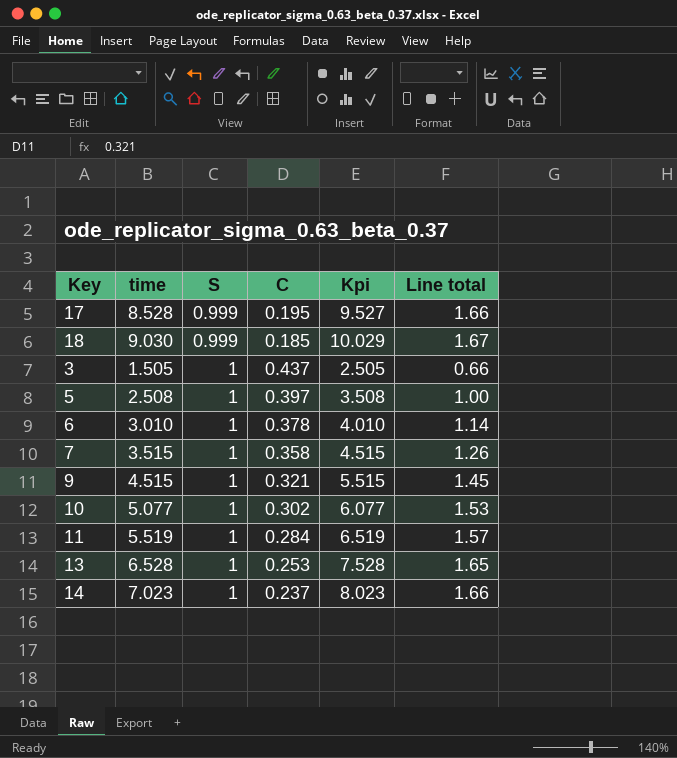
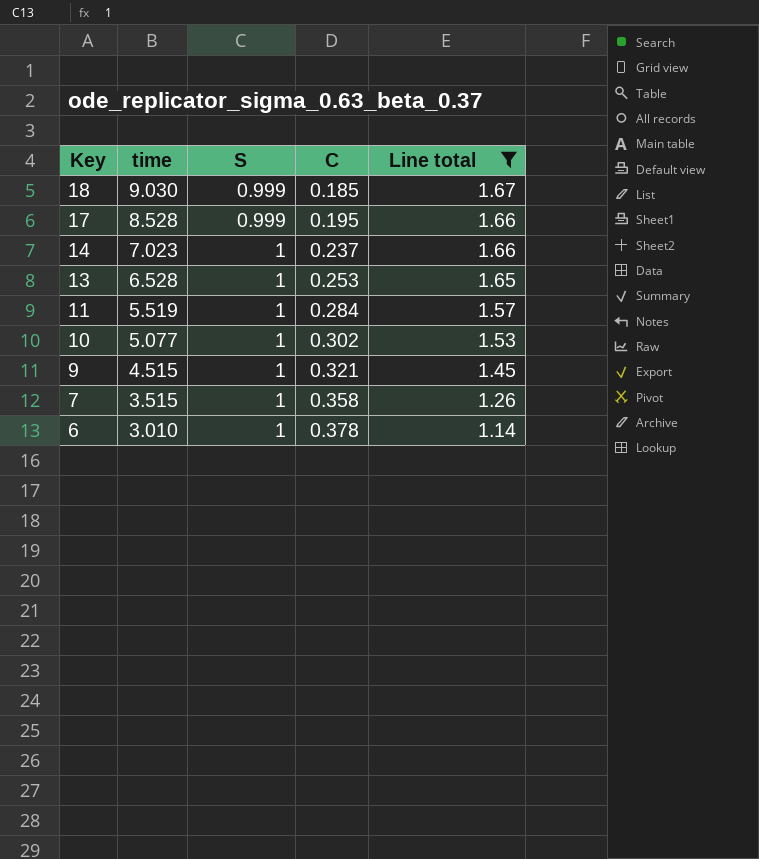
filter: none -> Line total >= 1.14
row order: S ascending -> Key descending
column Kpi | formula: [time] + [S] -> none

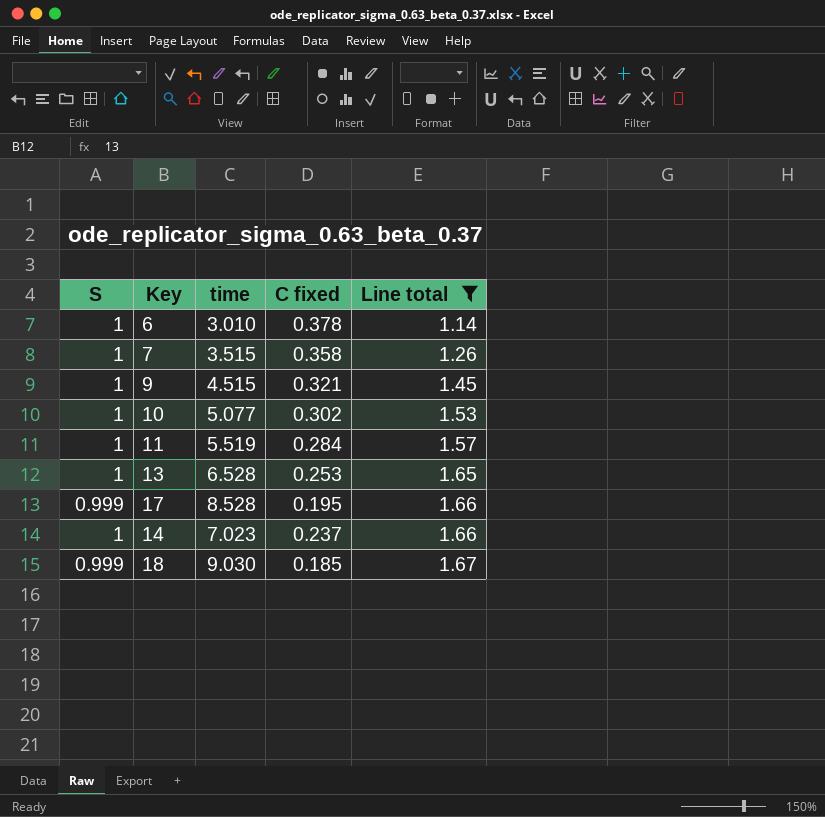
row order: Key descending -> Line total ascending
column S | position: 3 -> 1
column name: C -> C fixed

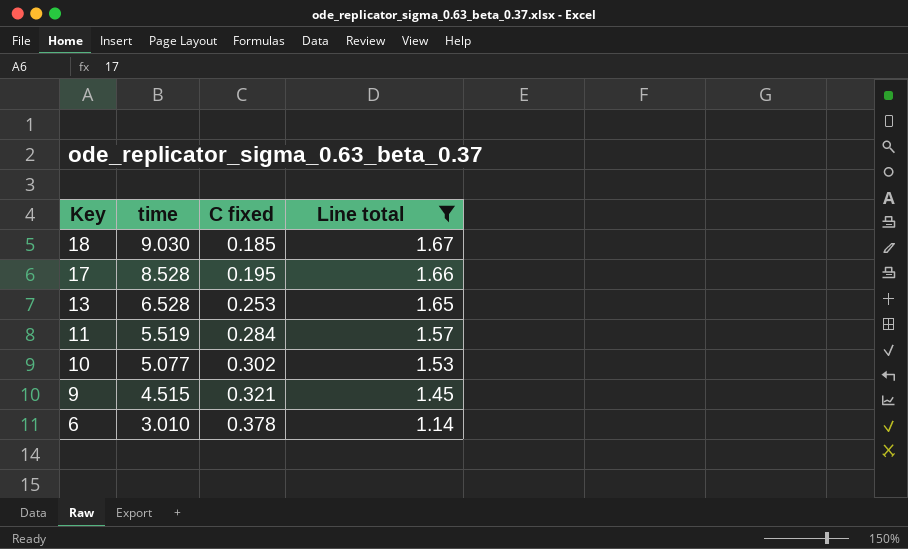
row order: Line total ascending -> Key descending
column S | position: 1 -> none
row 7: 1 | 3.515 | 0.358 | 1.26 -> none
row 14: 1 | 7.023 | 0.237 | 1.66 -> none

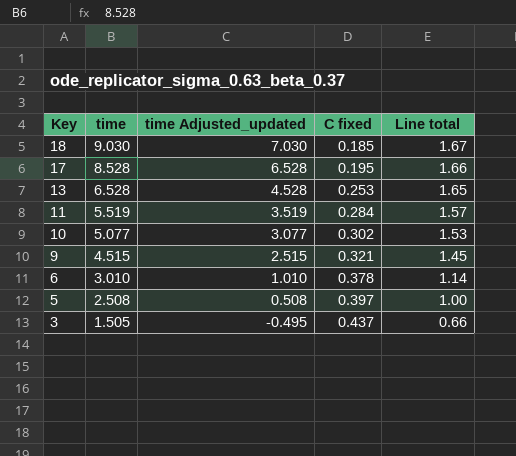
filter: Line total >= 1.14 -> none
column time Adjusted_updated | formula: none -> [time] - 2

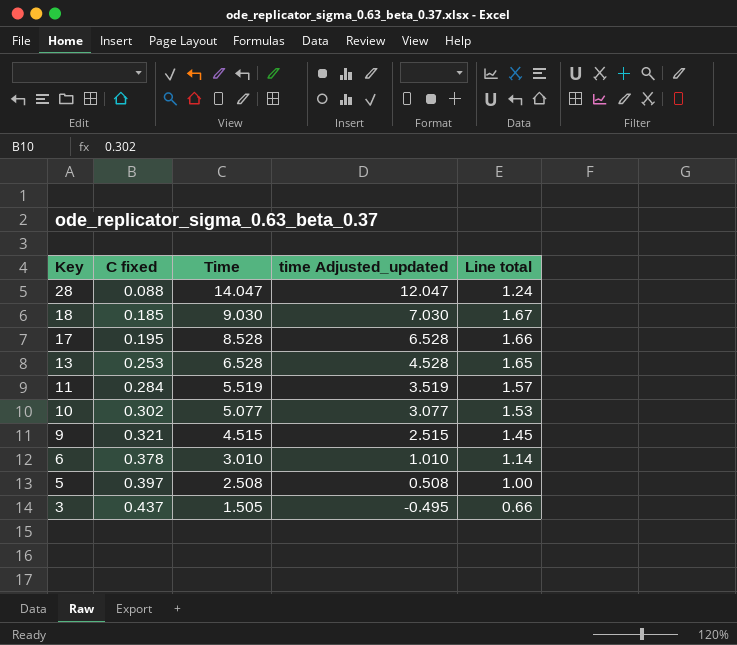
column C fixed | position: 4 -> 2
column name: time -> Time
row 28: none -> 0.088 | 14.047 | 12.047 | 1.24

